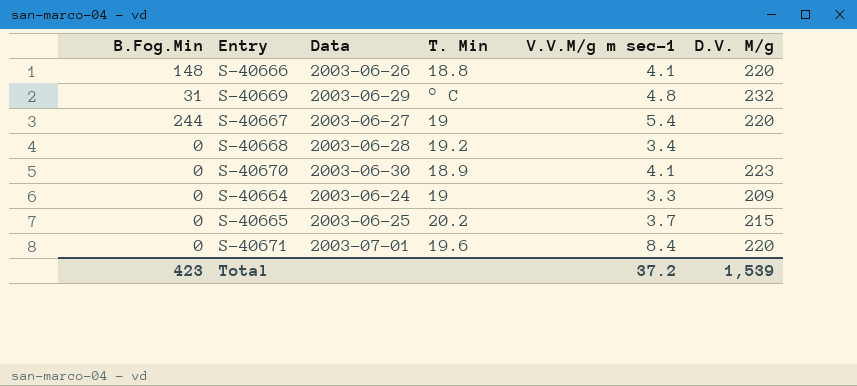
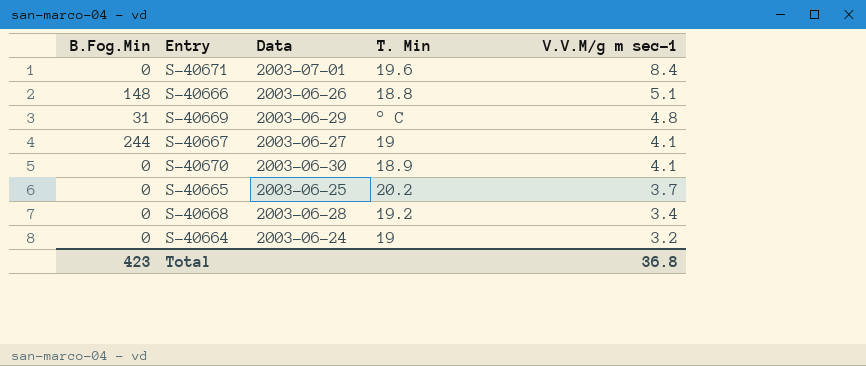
row order: none -> V.V.M/g m sec-1 descending
column D.V. M/g | position: 6 -> none
S-40666 | V.V.M/g m sec-1: 4.1 -> 5.1
S-40667 | V.V.M/g m sec-1: 5.4 -> 4.1
S-40664 | V.V.M/g m sec-1: 3.3 -> 3.2
Total | V.V.M/g m sec-1: 37.2 -> 36.8

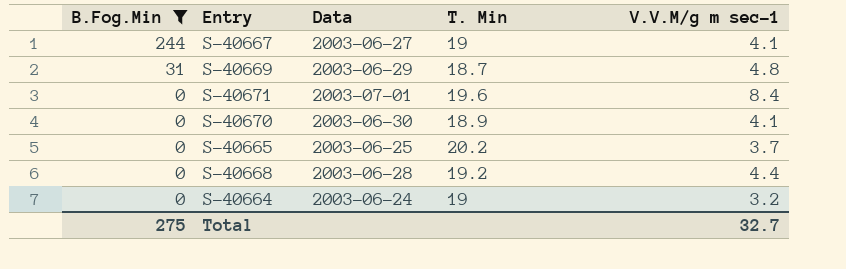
filter: none -> B.Fog.Min != 148
row order: V.V.M/g m sec-1 descending -> B.Fog.Min descending
S-40669 | T. Min: ° C -> 18.7
S-40668 | V.V.M/g m sec-1: 3.4 -> 4.4
Total | B.Fog.Min: 423 -> 275
Total | V.V.M/g m sec-1: 36.8 -> 32.7

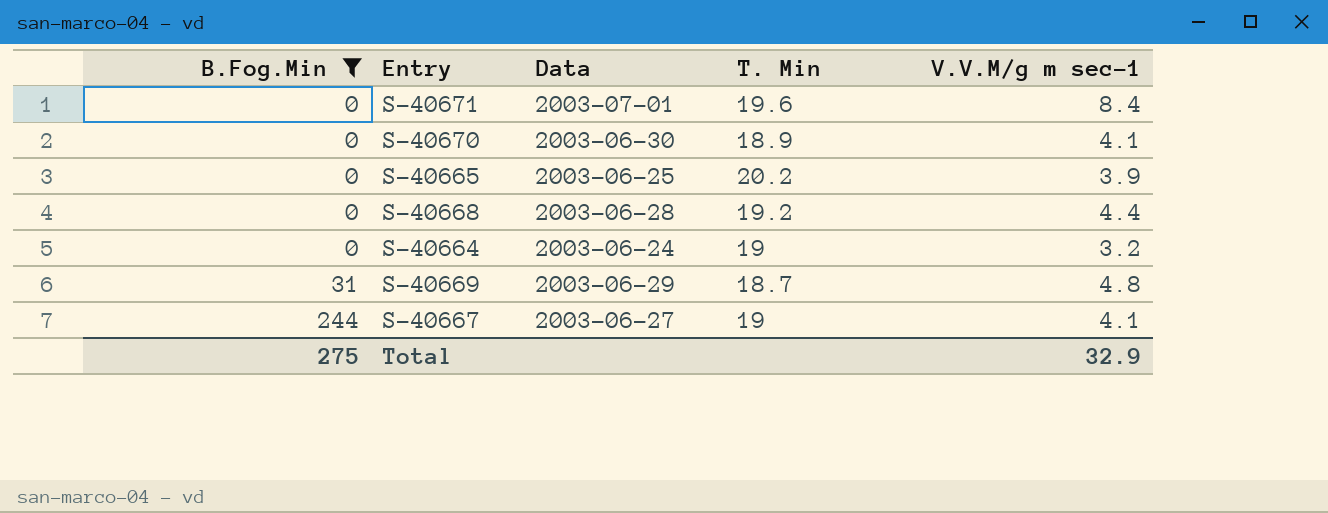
row order: B.Fog.Min descending -> B.Fog.Min ascending
S-40665 | V.V.M/g m sec-1: 3.7 -> 3.9
Total | V.V.M/g m sec-1: 32.7 -> 32.9

